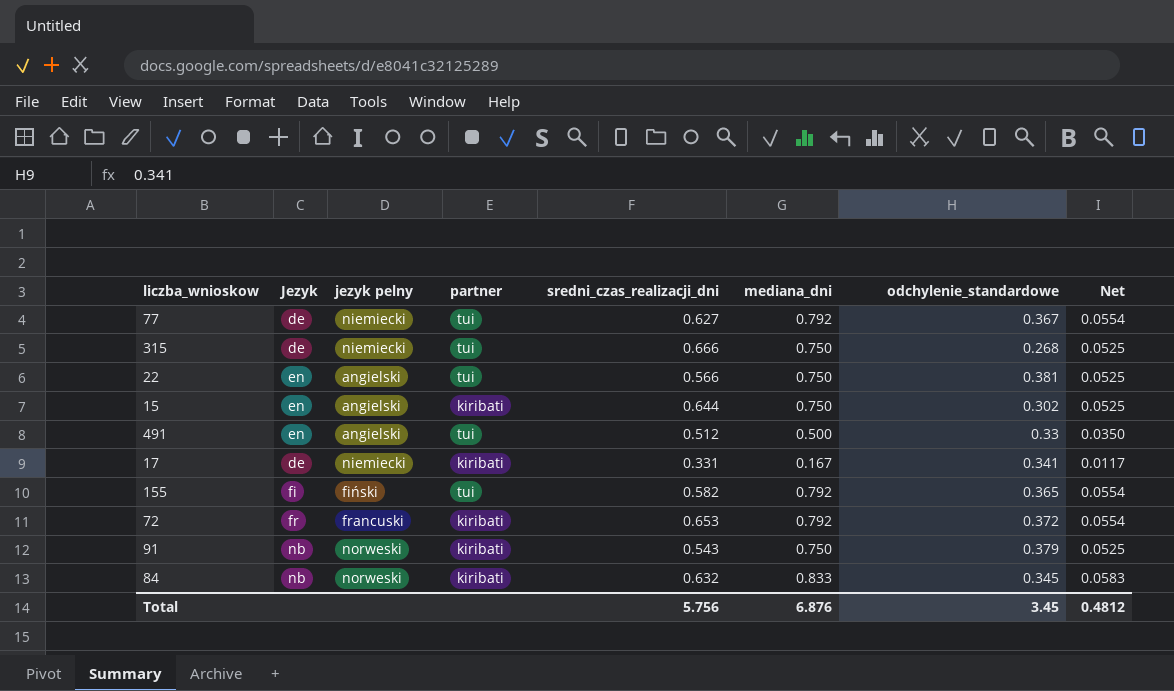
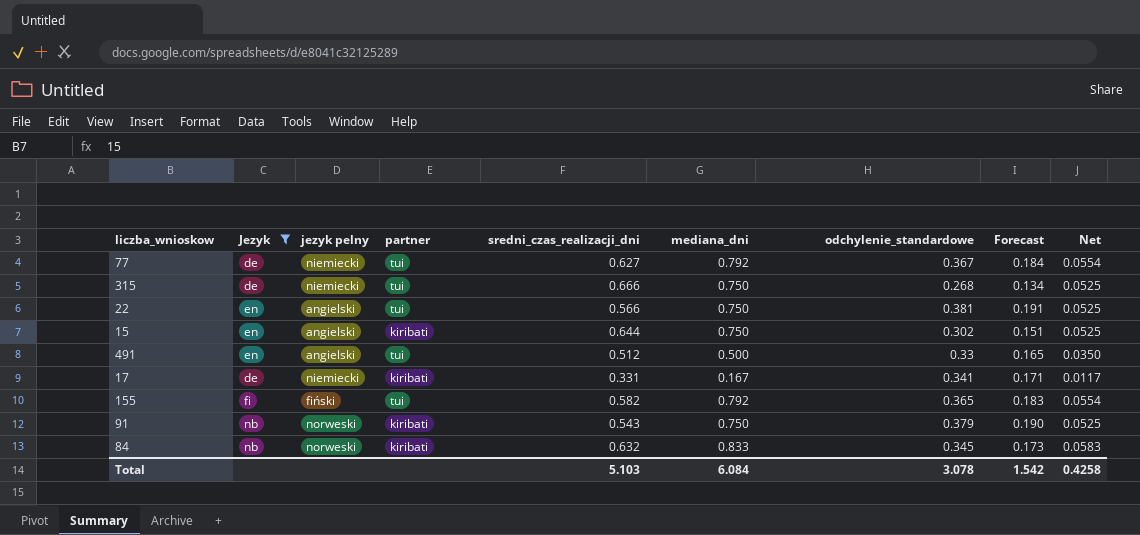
filter: none -> Jezyk != fr
column Forecast | formula: none -> [odchylenie_standardowe] * 0.5
Total | sredni_czas_realizacji_dni: 5.756 -> 5.103
Total | mediana_dni: 6.876 -> 6.084
Total | odchylenie_standardowe: 3.45 -> 3.078
Total | Net: 0.4812 -> 0.4258

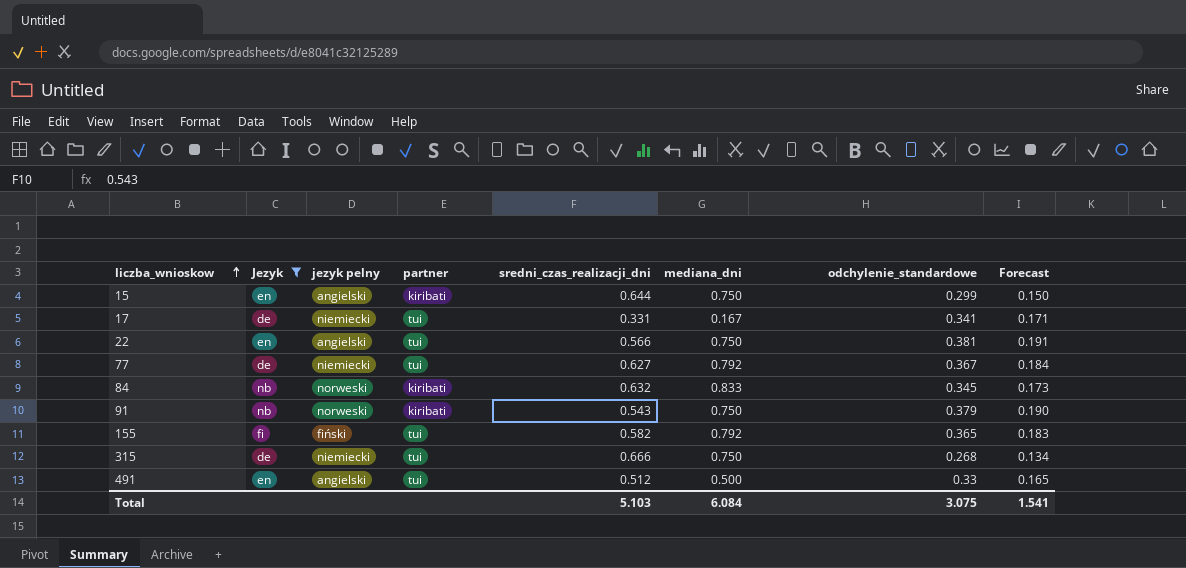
row order: none -> liczba_wnioskow ascending
column Net | formula: [mediana_dni] * 0.07 -> none
15 | odchylenie_standardowe: 0.302 -> 0.299
15 | Forecast: 0.151 -> 0.150
17 | partner: kiribati -> tui
Total | odchylenie_standardowe: 3.078 -> 3.075
Total | Forecast: 1.542 -> 1.541

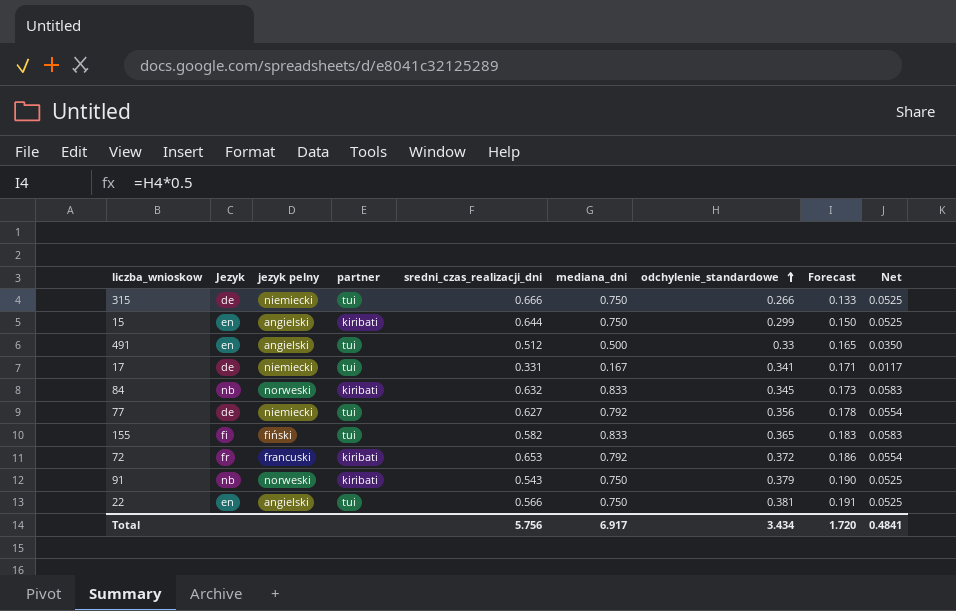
filter: Jezyk != fr -> none
row order: liczba_wnioskow ascending -> odchylenie_standardowe ascending
column Net | formula: none -> [mediana_dni] * 0.07
315 | odchylenie_standardowe: 0.268 -> 0.266
315 | Forecast: 0.134 -> 0.133
77 | odchylenie_standardowe: 0.367 -> 0.356
77 | Forecast: 0.184 -> 0.178
155 | mediana_dni: 0.792 -> 0.833
Total | sredni_czas_realizacji_dni: 5.103 -> 5.756
Total | mediana_dni: 6.084 -> 6.917
Total | odchylenie_standardowe: 3.075 -> 3.434
Total | Forecast: 1.541 -> 1.720

